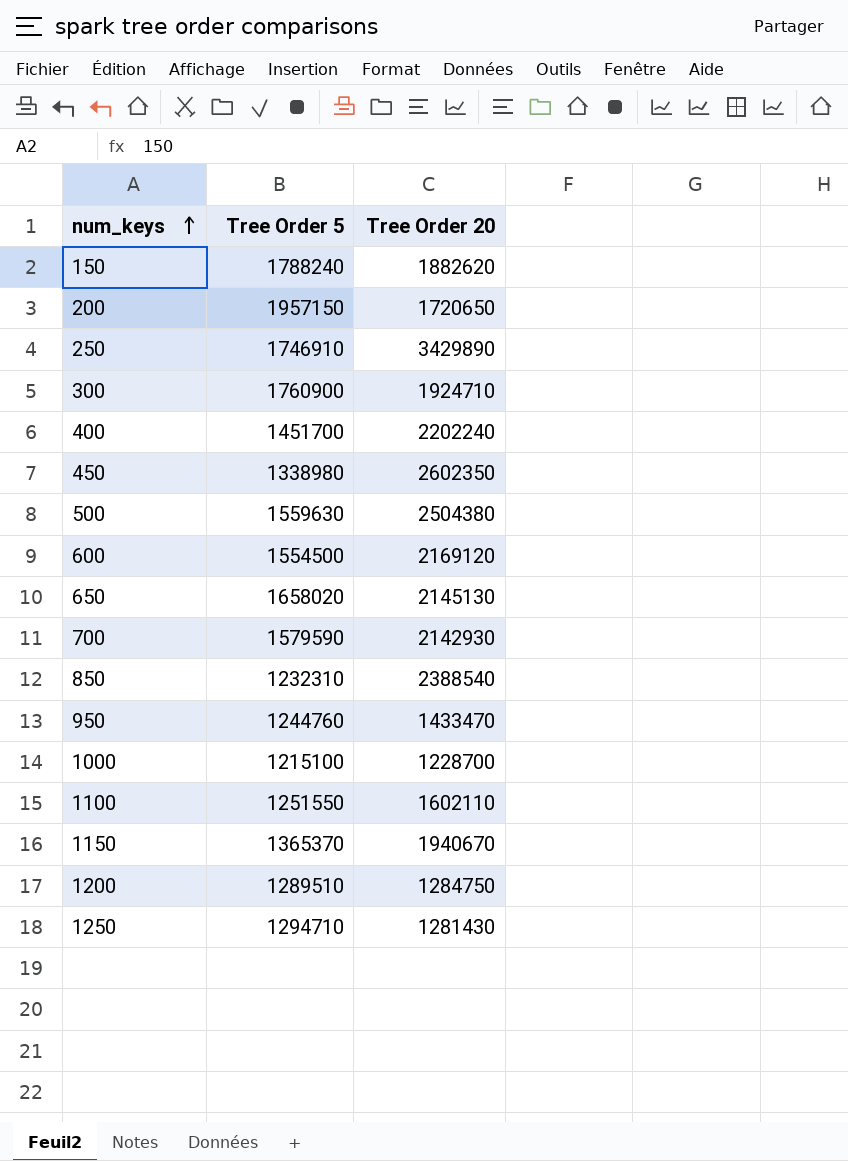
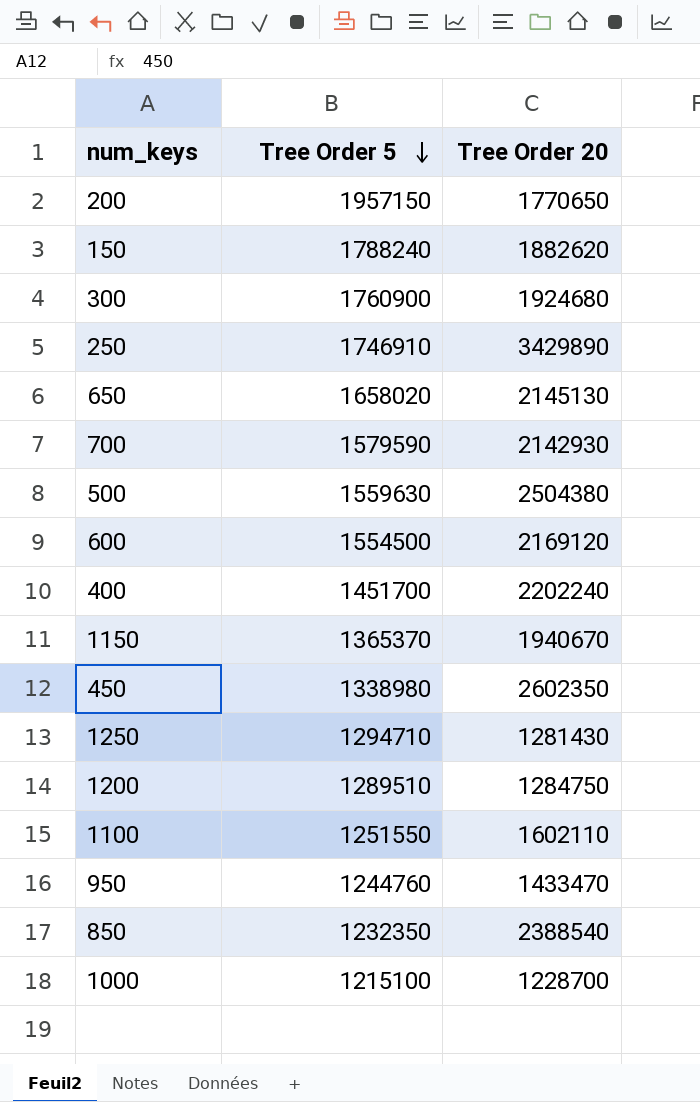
row order: num_keys ascending -> Tree Order 5 descending
200 | Tree Order 20: 1720650 -> 1770650
300 | Tree Order 20: 1924710 -> 1924680
850 | Tree Order 5: 1232310 -> 1232350

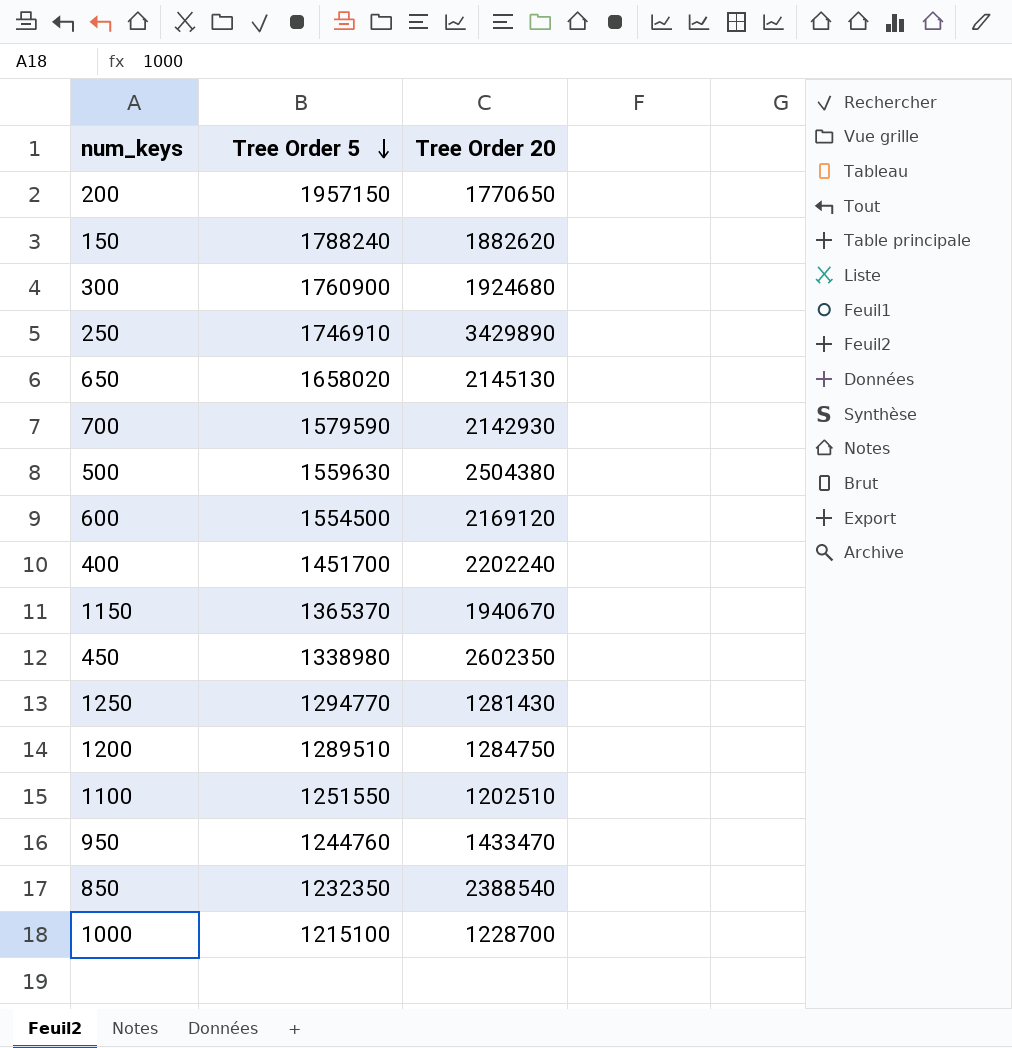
1250 | Tree Order 5: 1294710 -> 1294770
1100 | Tree Order 20: 1602110 -> 1202510

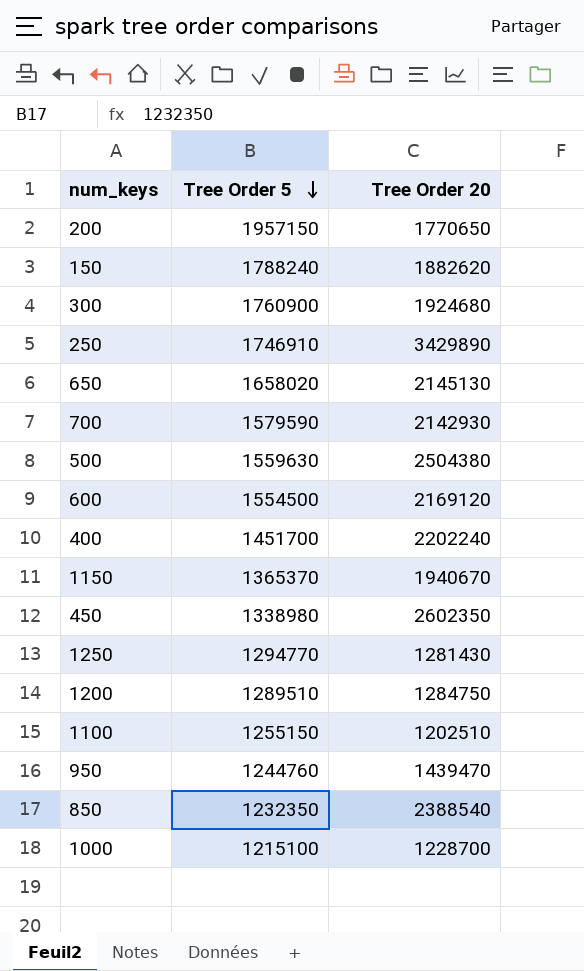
1100 | Tree Order 5: 1251550 -> 1255150
950 | Tree Order 20: 1433470 -> 1439470

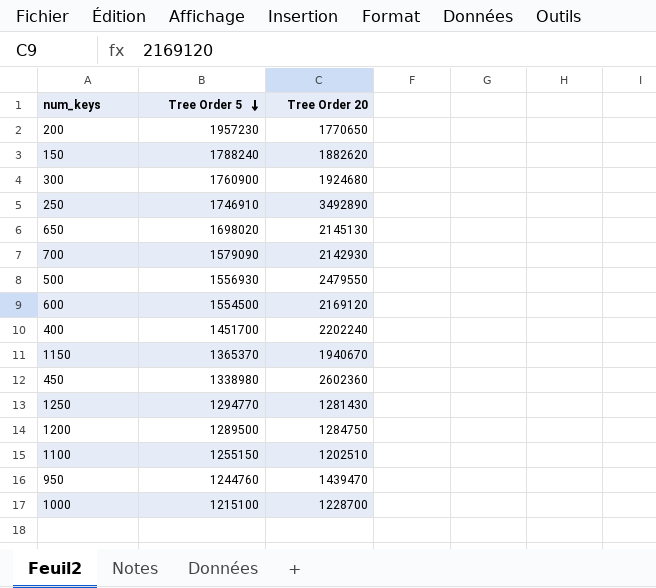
row 850: 1232350 | 2388540 -> none
200 | Tree Order 5: 1957150 -> 1957230
250 | Tree Order 20: 3429890 -> 3492890
650 | Tree Order 5: 1658020 -> 1698020
700 | Tree Order 5: 1579590 -> 1579090
500 | Tree Order 5: 1559630 -> 1556930
500 | Tree Order 20: 2504380 -> 2479550
450 | Tree Order 20: 2602350 -> 2602360
1200 | Tree Order 5: 1289510 -> 1289500

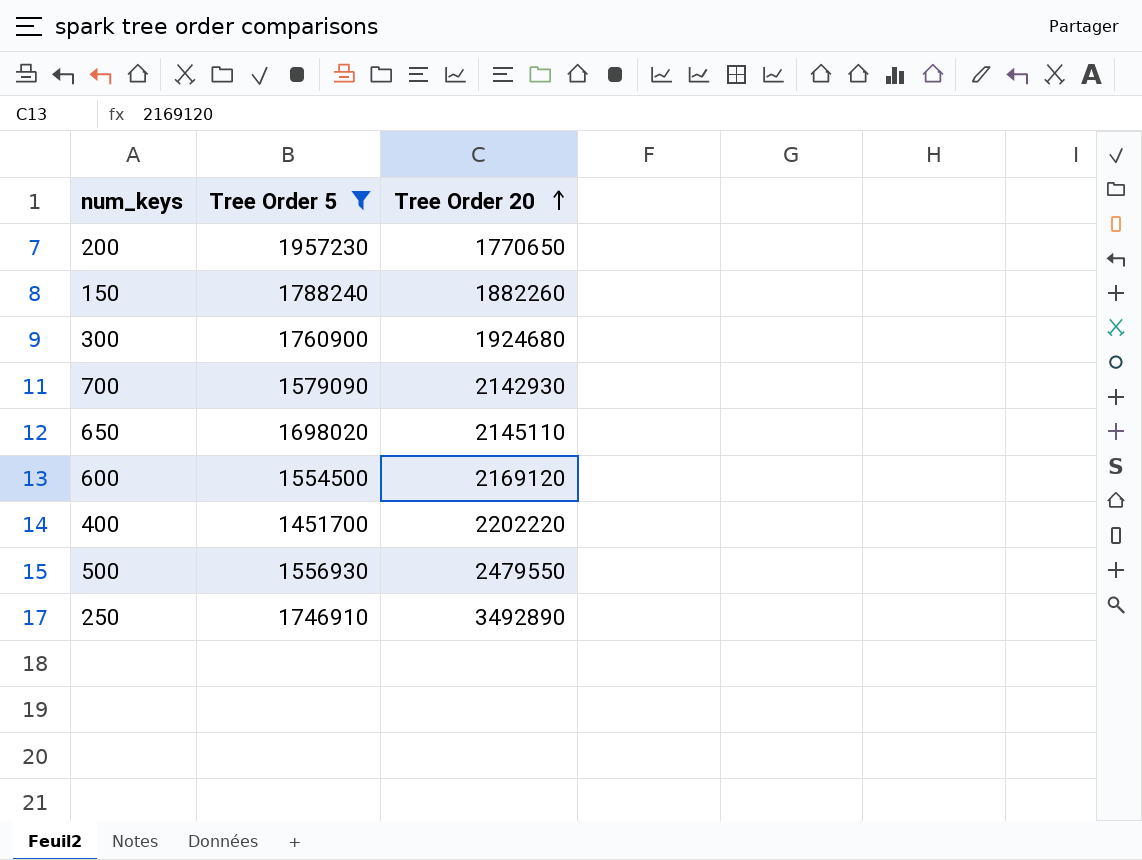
filter: none -> Tree Order 5 >= 1451700
row order: Tree Order 5 descending -> Tree Order 20 ascending
150 | Tree Order 20: 1882620 -> 1882260
650 | Tree Order 20: 2145130 -> 2145110
400 | Tree Order 20: 2202240 -> 2202220

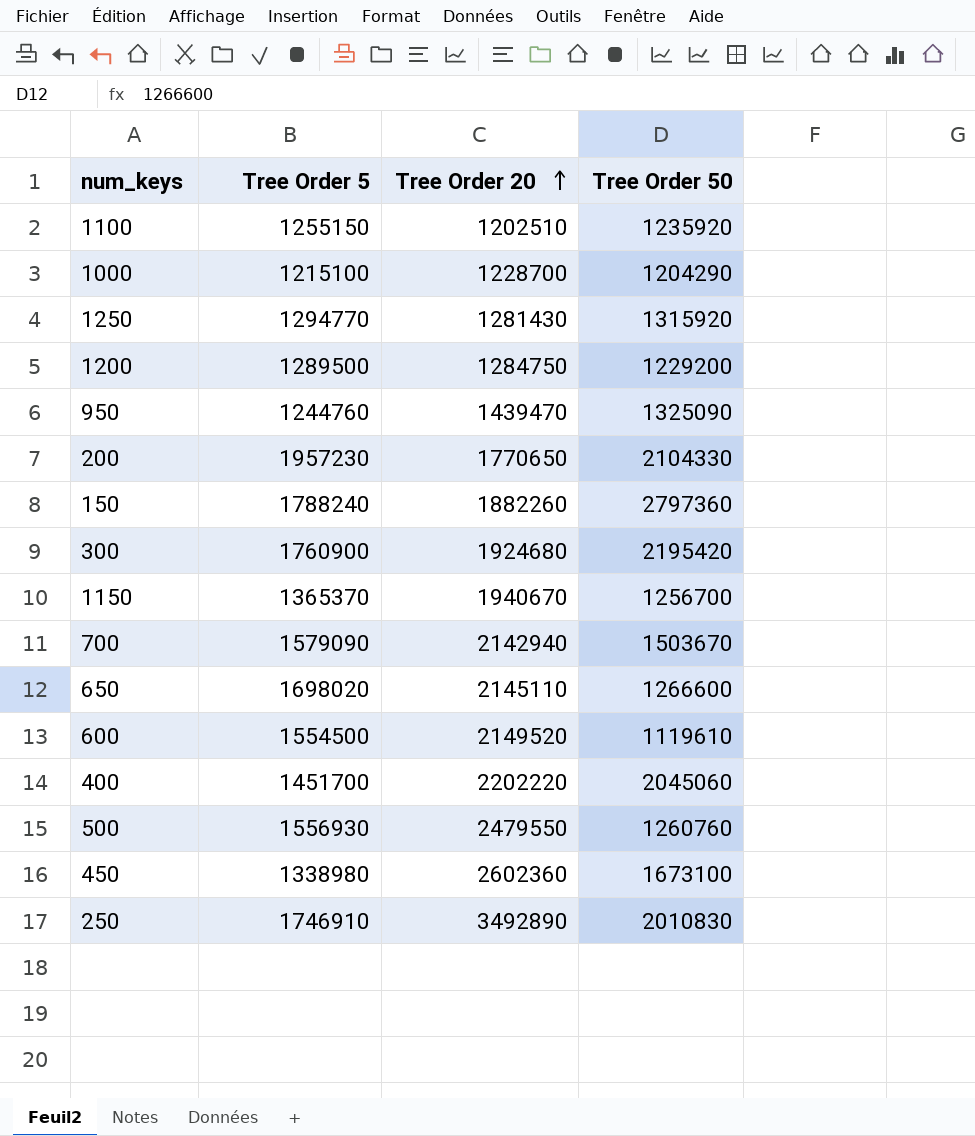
filter: Tree Order 5 >= 1451700 -> none
column Tree Order 50 | position: none -> 4
700 | Tree Order 20: 2142930 -> 2142940
600 | Tree Order 20: 2169120 -> 2149520

